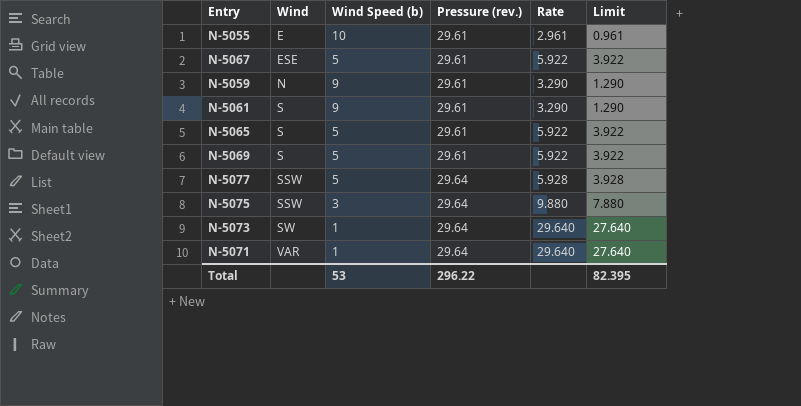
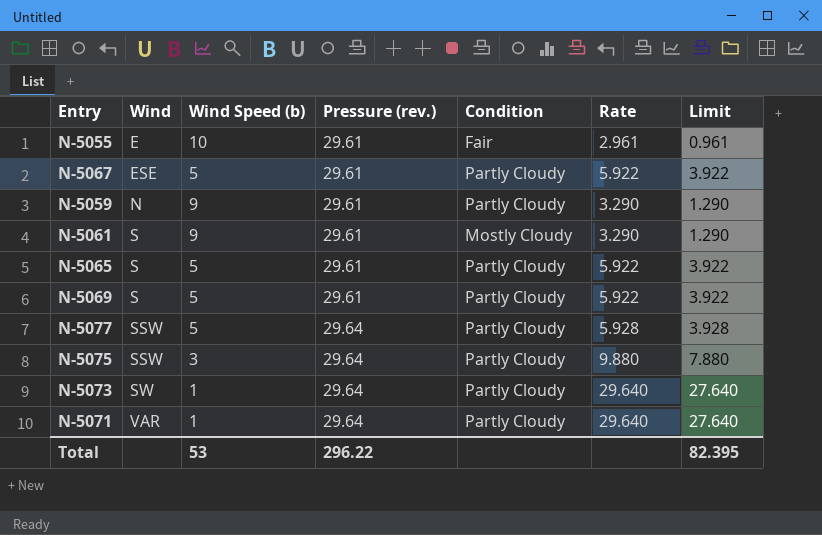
column Condition | position: none -> 5

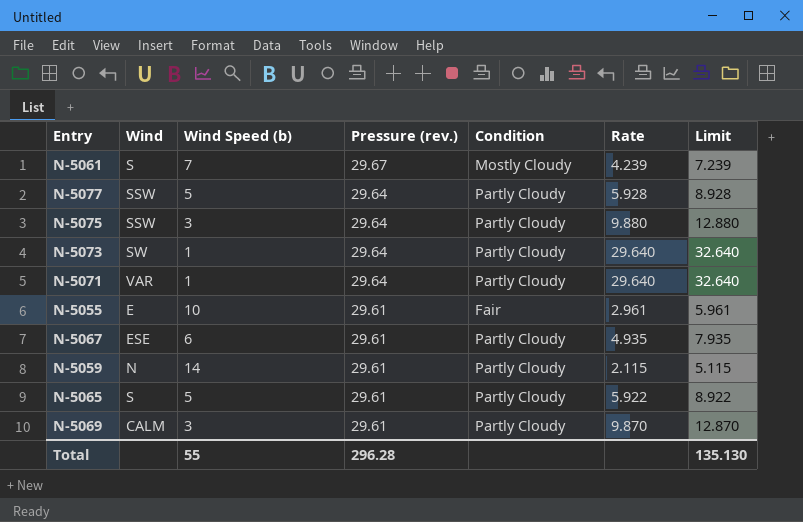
row order: Wind ascending -> Pressure (rev.) descending
column Limit | formula: [Rate] - 2 -> [Rate] + 3
N-5061 | Wind Speed (b): 9 -> 7
N-5061 | Pressure (rev.): 29.61 -> 29.67
N-5061 | Rate: 3.290 -> 4.239
N-5067 | Wind Speed (b): 5 -> 6
N-5067 | Rate: 5.922 -> 4.935
N-5059 | Wind Speed (b): 9 -> 14
N-5059 | Rate: 3.290 -> 2.115
N-5069 | Wind: S -> CALM
N-5069 | Wind Speed (b): 5 -> 3
N-5069 | Rate: 5.922 -> 9.870
Total | Wind Speed (b): 53 -> 55
Total | Pressure (rev.): 296.22 -> 296.28
Total | Limit: 82.395 -> 135.130

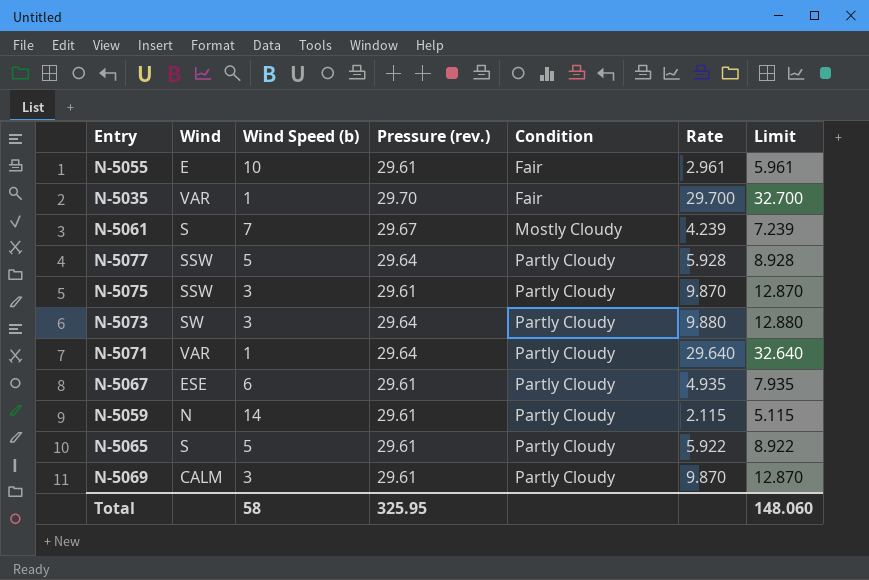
row order: Pressure (rev.) descending -> Condition ascending
row N-5035: none -> VAR | 1 | 29.70 | Fair | 29.700 | 32.700
N-5075 | Pressure (rev.): 29.64 -> 29.61
N-5075 | Rate: 9.880 -> 9.870
N-5075 | Limit: 12.880 -> 12.870
N-5073 | Wind Speed (b): 1 -> 3
N-5073 | Rate: 29.640 -> 9.880
N-5073 | Limit: 32.640 -> 12.880
Total | Wind Speed (b): 55 -> 58
Total | Pressure (rev.): 296.28 -> 325.95
Total | Limit: 135.130 -> 148.060

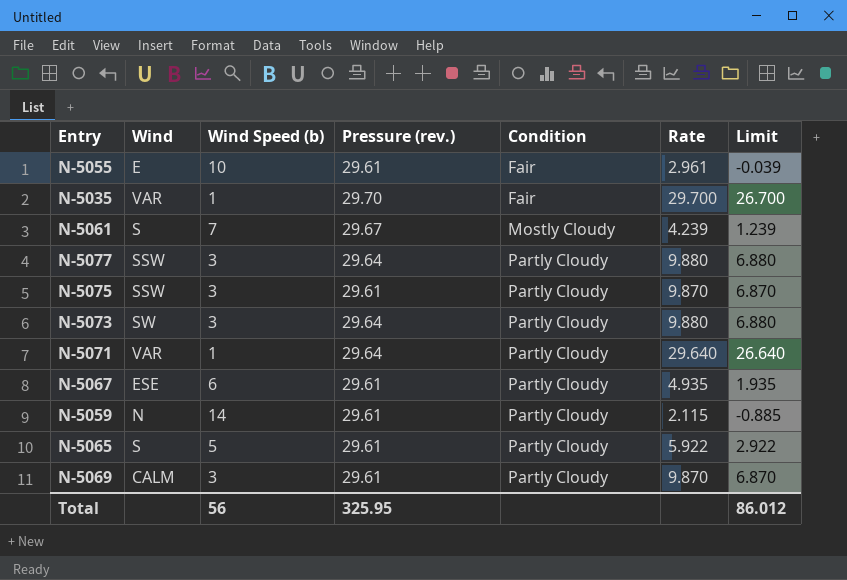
column Limit | formula: [Rate] + 3 -> [Rate] - 3
N-5077 | Wind Speed (b): 5 -> 3
N-5077 | Rate: 5.928 -> 9.880
Total | Wind Speed (b): 58 -> 56
Total | Limit: 148.060 -> 86.012

